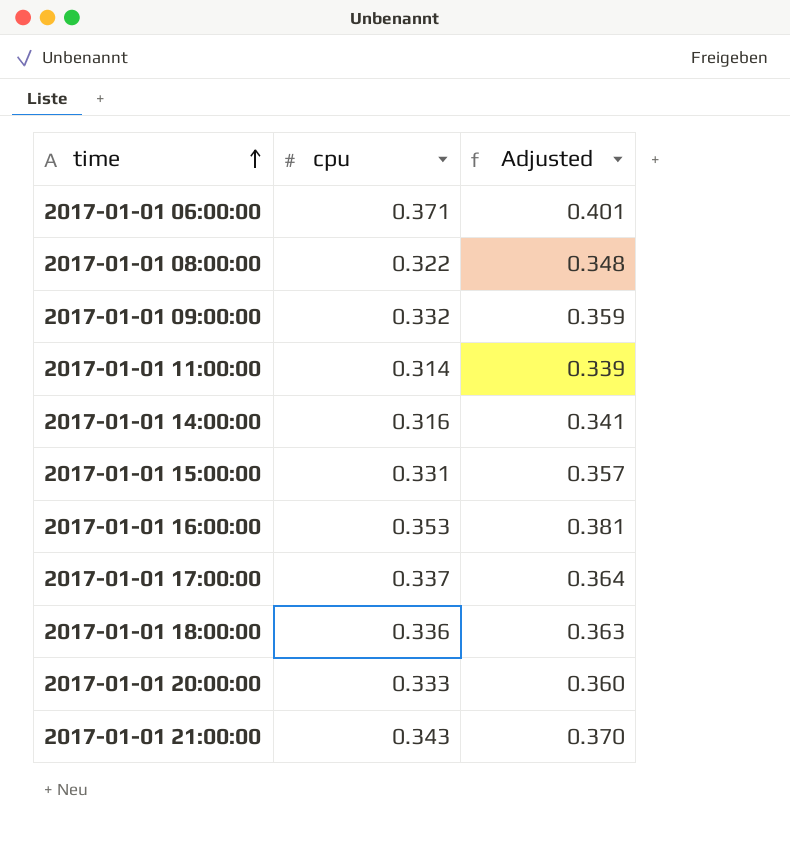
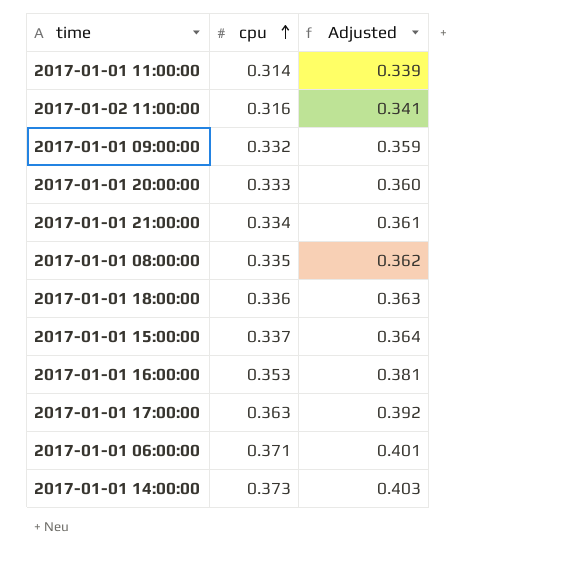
row order: time ascending -> cpu ascending
row 2017-01-02 11:00:00: none -> 0.316 | 0.341
2017-01-01 21:00:00 | cpu: 0.343 -> 0.334
2017-01-01 21:00:00 | Adjusted: 0.370 -> 0.361
2017-01-01 08:00:00 | cpu: 0.322 -> 0.335
2017-01-01 08:00:00 | Adjusted: 0.348 -> 0.362
2017-01-01 15:00:00 | cpu: 0.331 -> 0.337
2017-01-01 15:00:00 | Adjusted: 0.357 -> 0.364
2017-01-01 17:00:00 | cpu: 0.337 -> 0.363
2017-01-01 17:00:00 | Adjusted: 0.364 -> 0.392
2017-01-01 14:00:00 | cpu: 0.316 -> 0.373
2017-01-01 14:00:00 | Adjusted: 0.341 -> 0.403

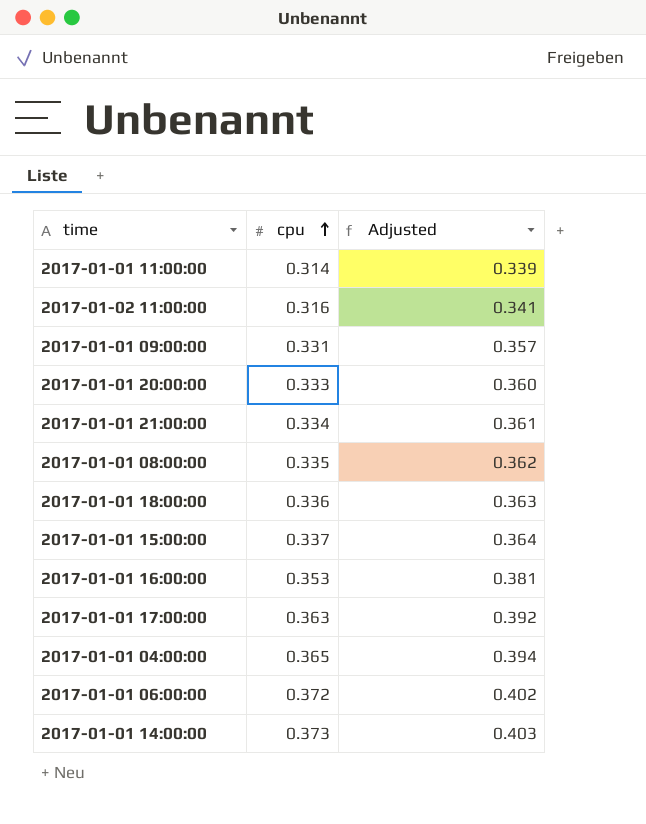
2017-01-01 09:00:00 | cpu: 0.332 -> 0.331
2017-01-01 09:00:00 | Adjusted: 0.359 -> 0.357
row 2017-01-01 04:00:00: none -> 0.365 | 0.394
2017-01-01 06:00:00 | cpu: 0.371 -> 0.372
2017-01-01 06:00:00 | Adjusted: 0.401 -> 0.402

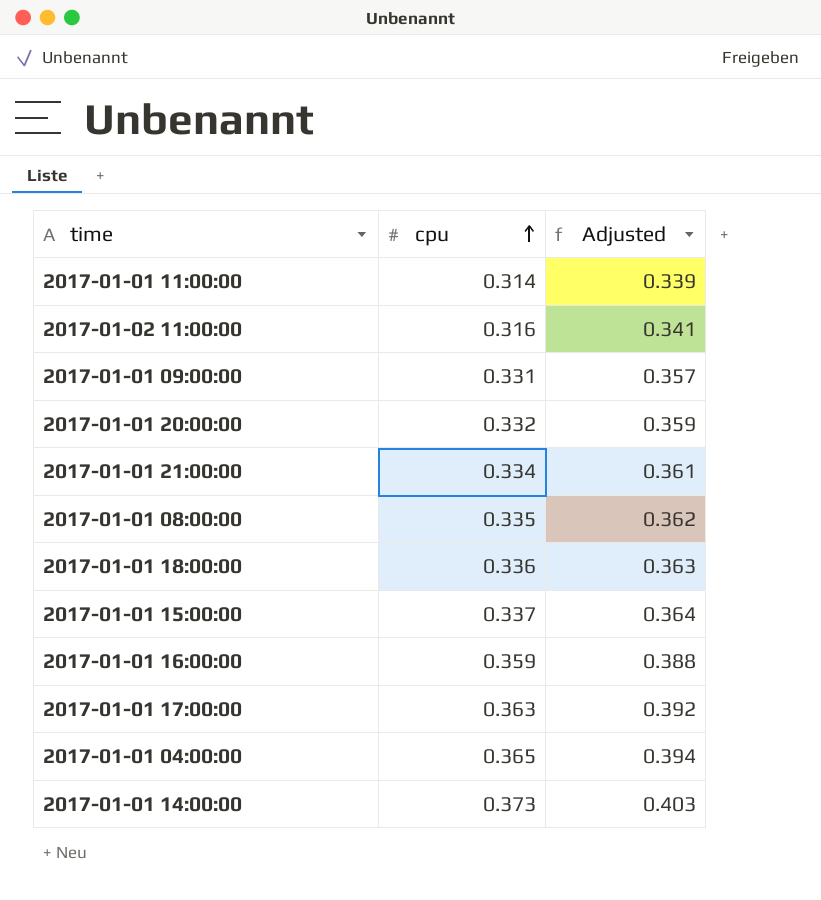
row 2017-01-01 06:00:00: 0.372 | 0.402 -> none
2017-01-01 20:00:00 | cpu: 0.333 -> 0.332
2017-01-01 20:00:00 | Adjusted: 0.360 -> 0.359
2017-01-01 16:00:00 | cpu: 0.353 -> 0.359
2017-01-01 16:00:00 | Adjusted: 0.381 -> 0.388

